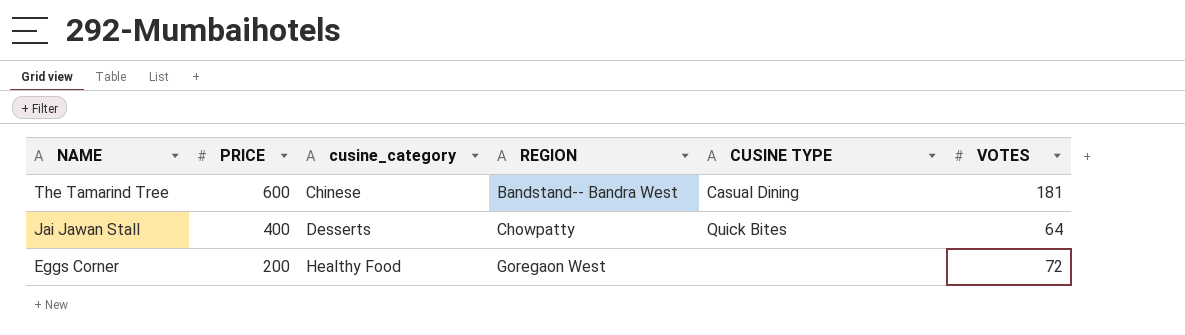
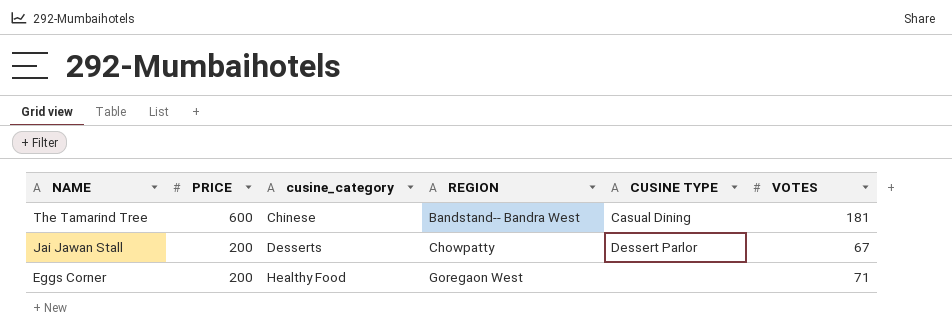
Jai Jawan Stall | PRICE: 400 -> 200
Jai Jawan Stall | CUSINE TYPE: Quick Bites -> Dessert Parlor
Jai Jawan Stall | VOTES: 64 -> 67
Eggs Corner | VOTES: 72 -> 71

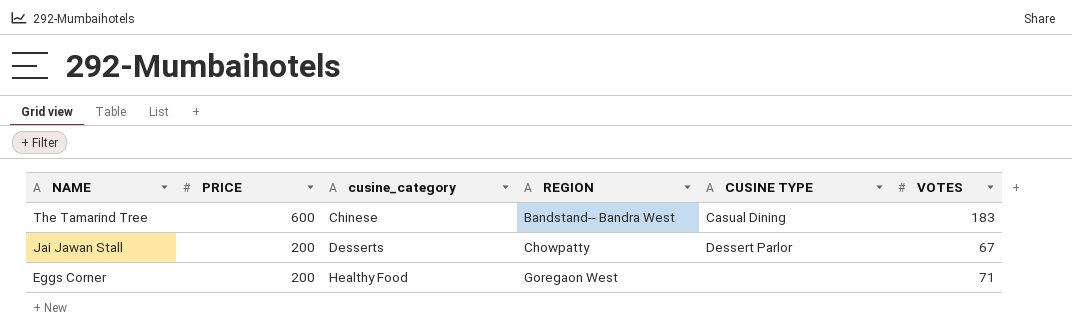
The Tamarind Tree | VOTES: 181 -> 183

